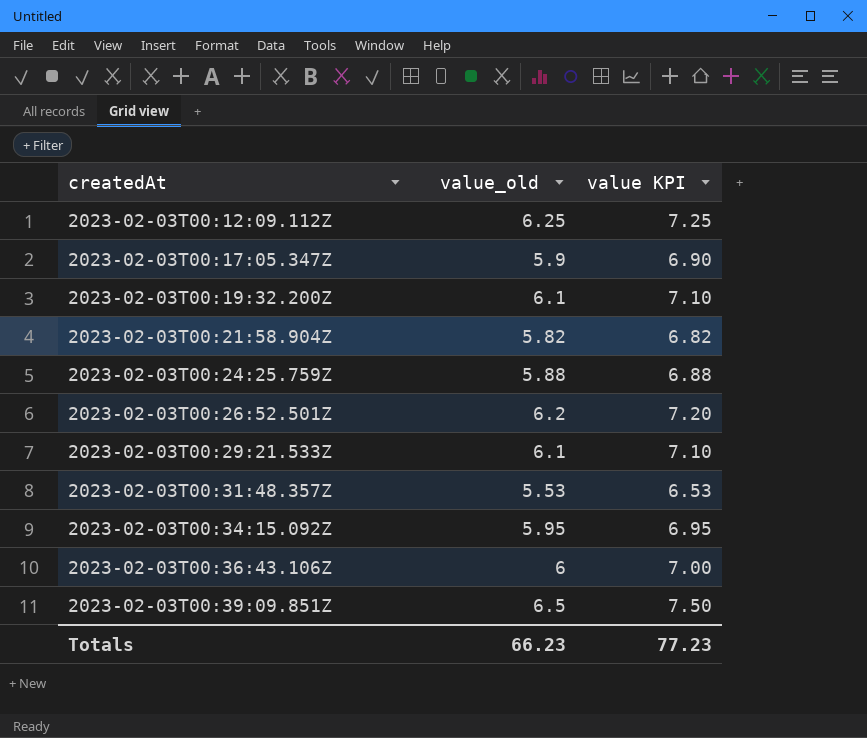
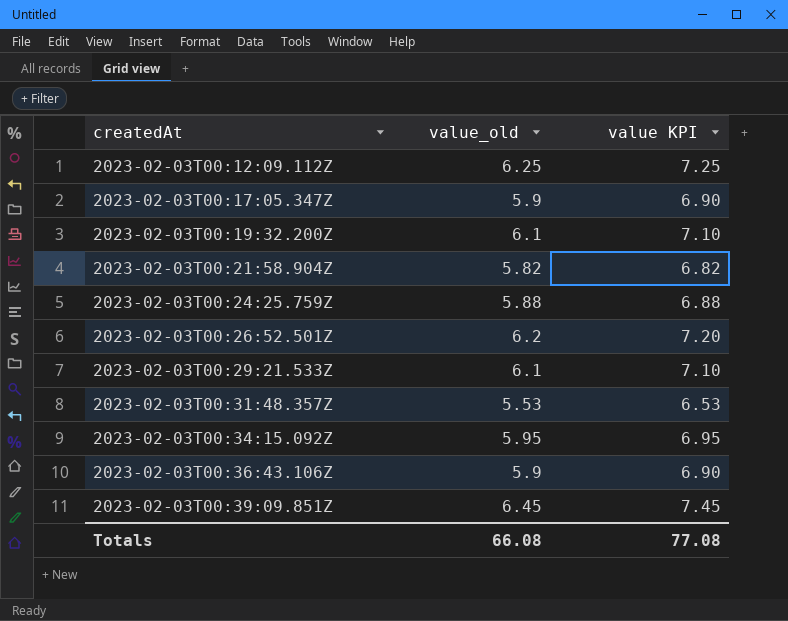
2023-02-03T00:36:43.106Z | value_old: 6 -> 5.9
2023-02-03T00:36:43.106Z | value KPI: 7.00 -> 6.90
2023-02-03T00:39:09.851Z | value_old: 6.5 -> 6.45
2023-02-03T00:39:09.851Z | value KPI: 7.50 -> 7.45
Totals | value_old: 66.23 -> 66.08
Totals | value KPI: 77.23 -> 77.08

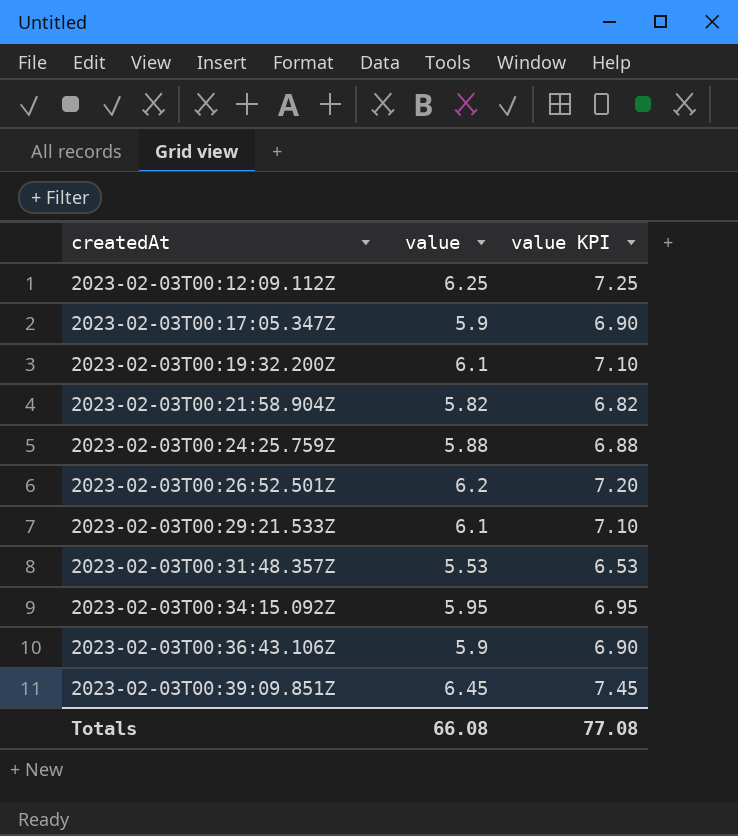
column name: value_old -> value

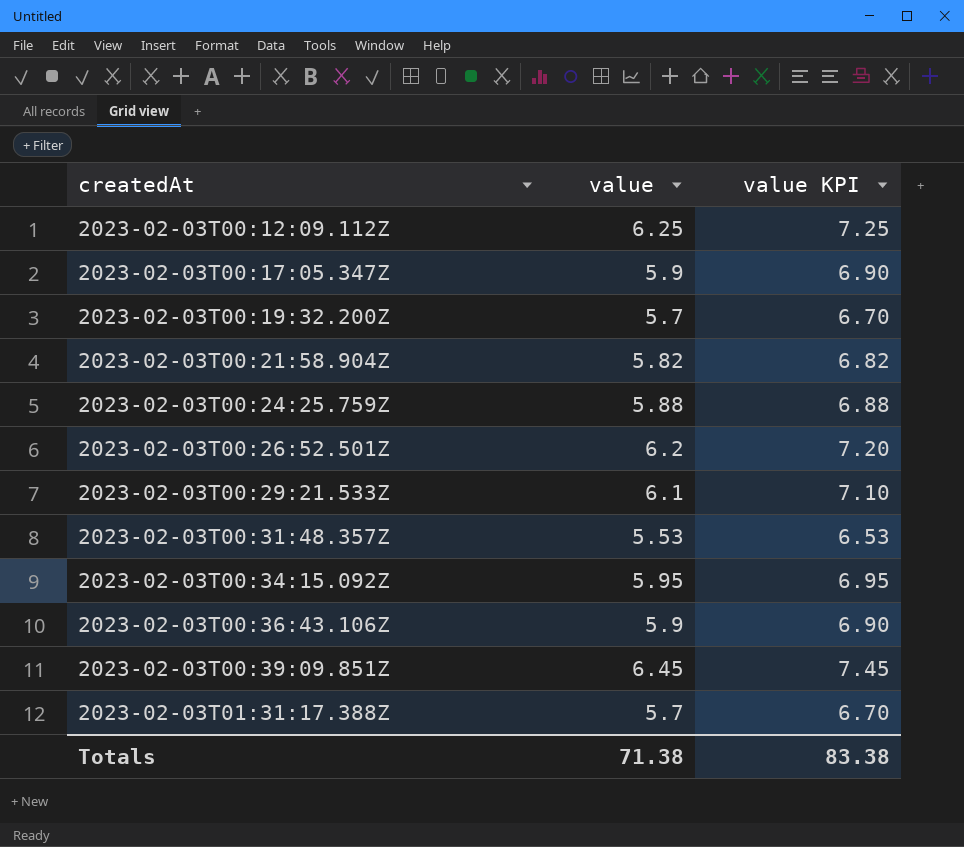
2023-02-03T00:19:32.200Z | value: 6.1 -> 5.7
2023-02-03T00:19:32.200Z | value KPI: 7.10 -> 6.70
row 2023-02-03T01:31:17.388Z: none -> 5.7 | 6.70
Totals | value: 66.08 -> 71.38
Totals | value KPI: 77.08 -> 83.38

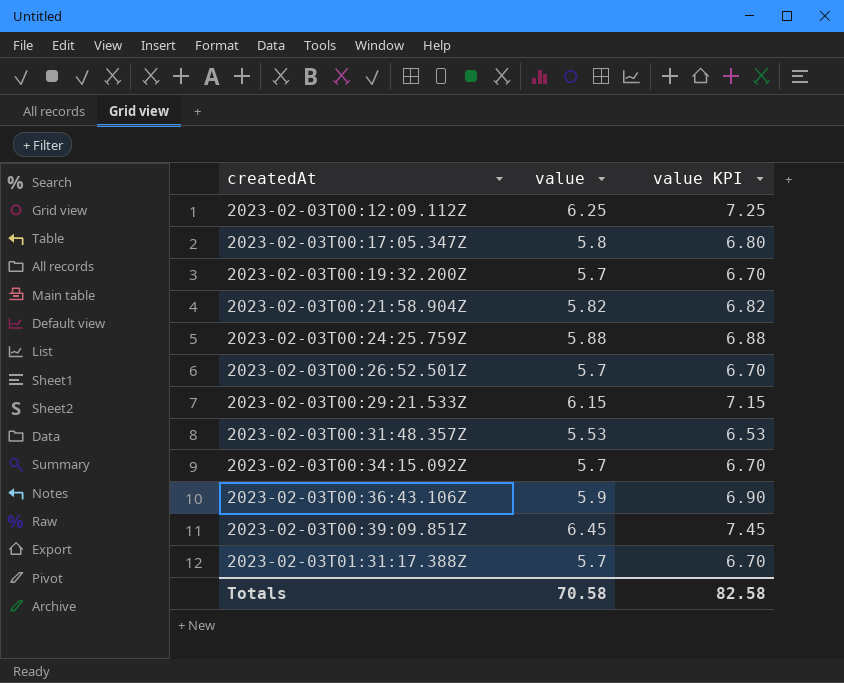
2023-02-03T00:17:05.347Z | value: 5.9 -> 5.8
2023-02-03T00:17:05.347Z | value KPI: 6.90 -> 6.80
2023-02-03T00:26:52.501Z | value: 6.2 -> 5.7
2023-02-03T00:26:52.501Z | value KPI: 7.20 -> 6.70
2023-02-03T00:29:21.533Z | value: 6.1 -> 6.15
2023-02-03T00:29:21.533Z | value KPI: 7.10 -> 7.15
2023-02-03T00:34:15.092Z | value: 5.95 -> 5.7
2023-02-03T00:34:15.092Z | value KPI: 6.95 -> 6.70
Totals | value: 71.38 -> 70.58
Totals | value KPI: 83.38 -> 82.58

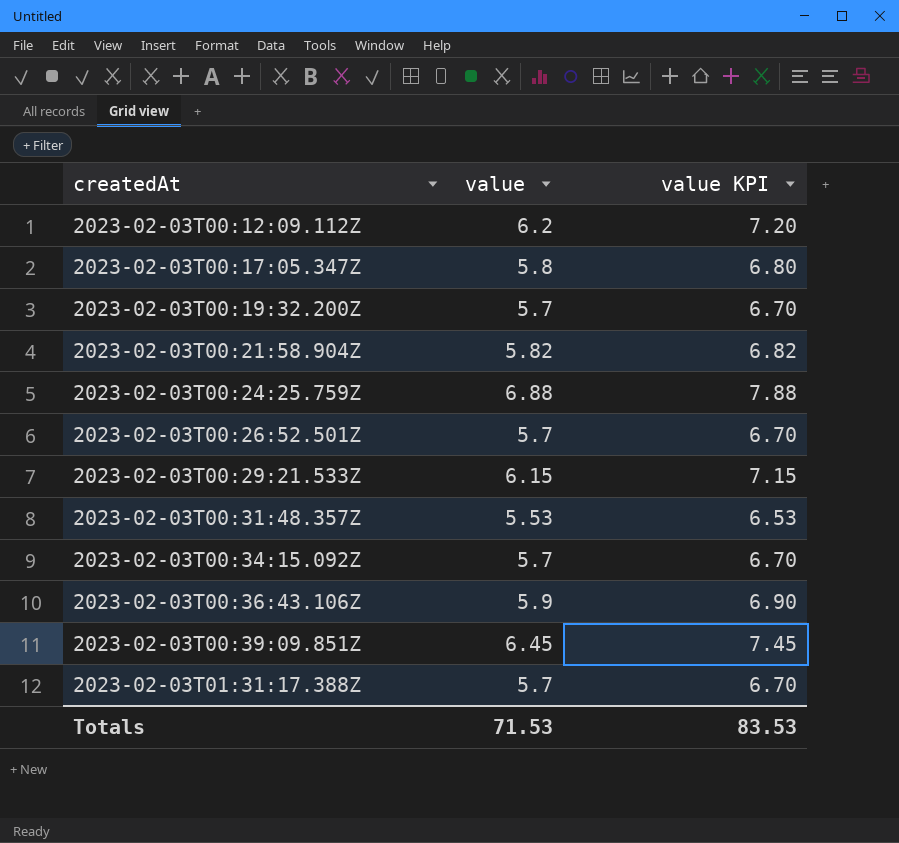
2023-02-03T00:12:09.112Z | value: 6.25 -> 6.2
2023-02-03T00:12:09.112Z | value KPI: 7.25 -> 7.20
2023-02-03T00:24:25.759Z | value: 5.88 -> 6.88
2023-02-03T00:24:25.759Z | value KPI: 6.88 -> 7.88
Totals | value: 70.58 -> 71.53
Totals | value KPI: 82.58 -> 83.53

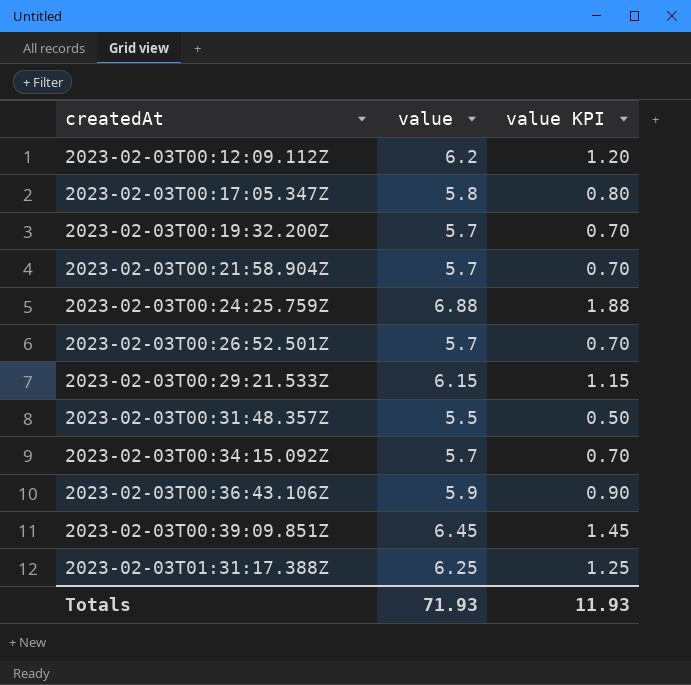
column value KPI | formula: [value] + 1 -> [value] - 5
2023-02-03T00:21:58.904Z | value: 5.82 -> 5.7
2023-02-03T00:31:48.357Z | value: 5.53 -> 5.5
2023-02-03T01:31:17.388Z | value: 5.7 -> 6.25
Totals | value: 71.53 -> 71.93
Totals | value KPI: 83.53 -> 11.93

